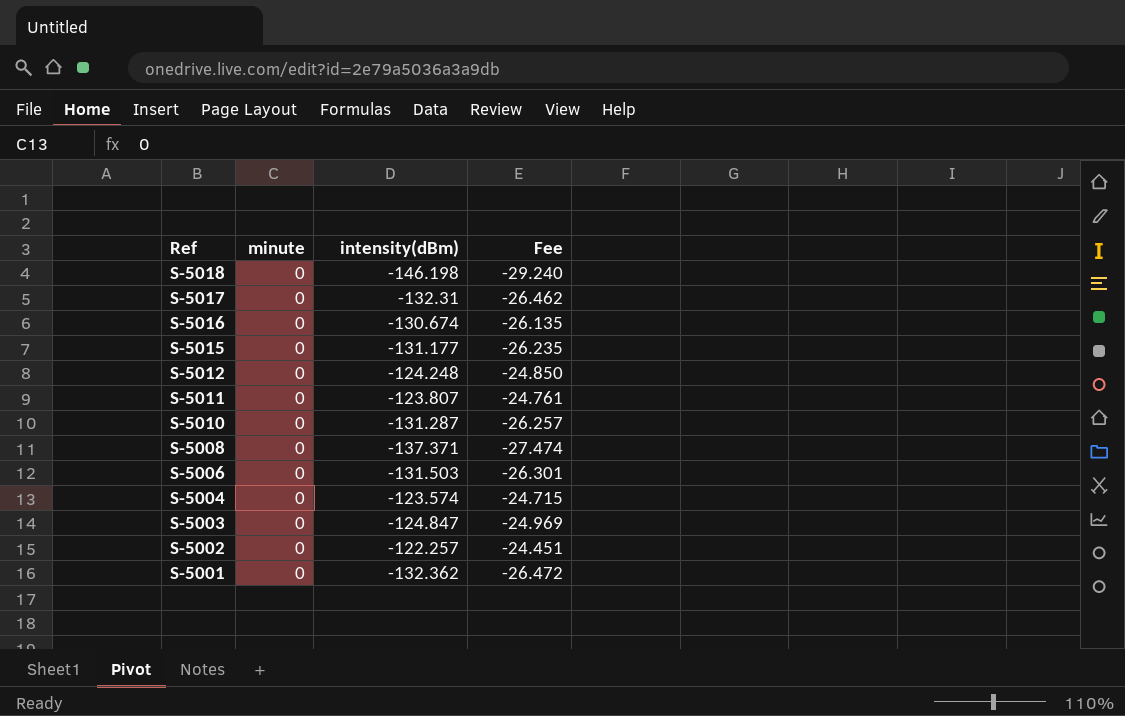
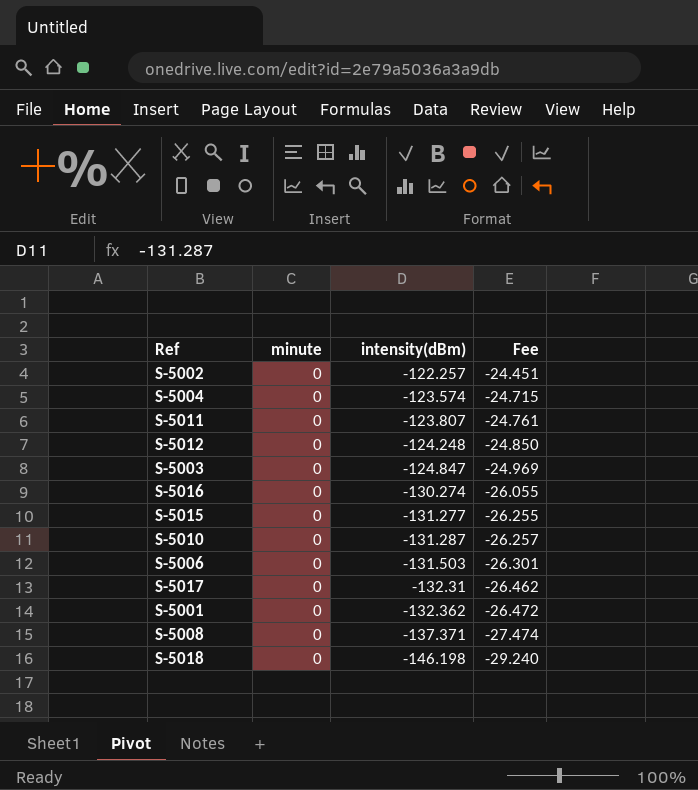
row order: Ref descending -> intensity(dBm) descending
S-5016 | intensity(dBm): -130.674 -> -130.274
S-5016 | Fee: -26.135 -> -26.055
S-5015 | intensity(dBm): -131.177 -> -131.277
S-5015 | Fee: -26.235 -> -26.255

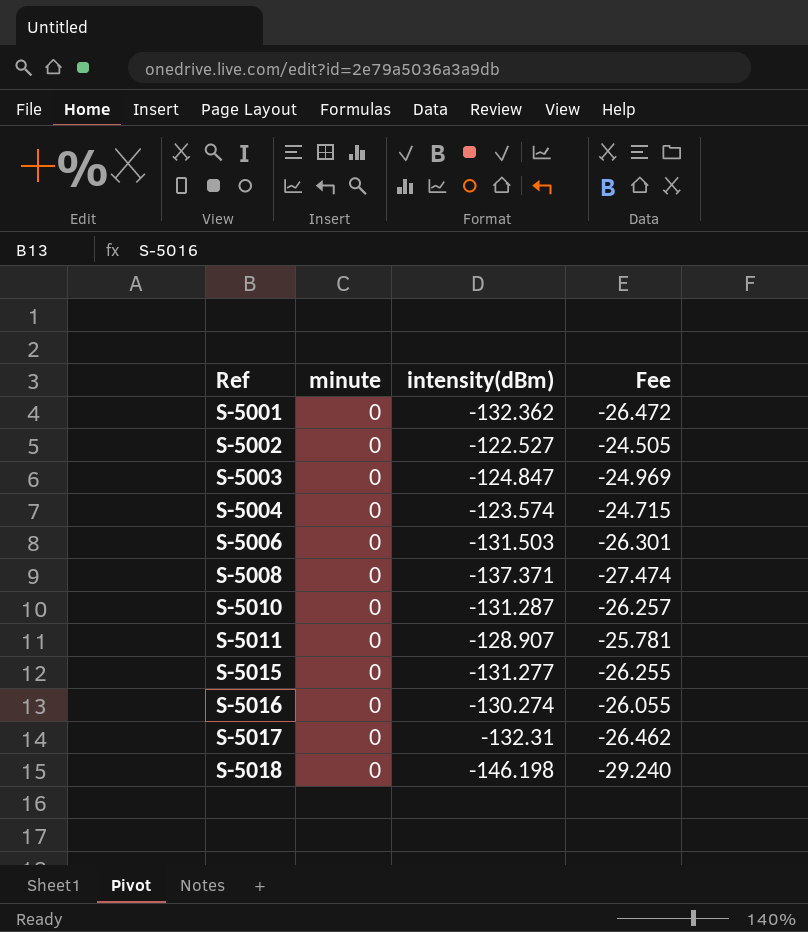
row order: intensity(dBm) descending -> Ref ascending
row S-5012: 0 | -124.248 | -24.850 -> none
S-5002 | intensity(dBm): -122.257 -> -122.527
S-5002 | Fee: -24.451 -> -24.505
S-5011 | intensity(dBm): -123.807 -> -128.907
S-5011 | Fee: -24.761 -> -25.781

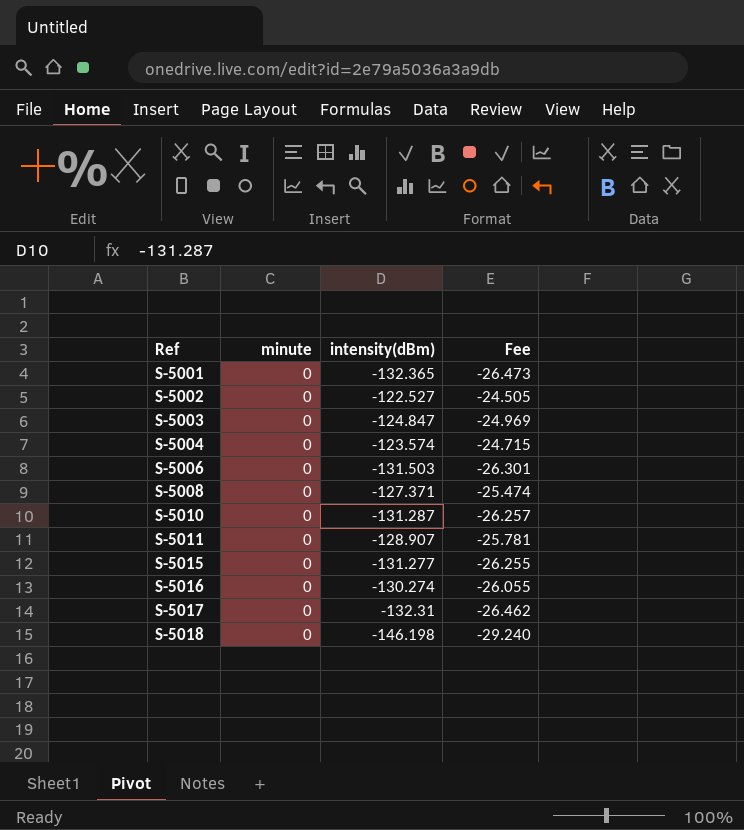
S-5001 | intensity(dBm): -132.362 -> -132.365
S-5001 | Fee: -26.472 -> -26.473
S-5008 | intensity(dBm): -137.371 -> -127.371
S-5008 | Fee: -27.474 -> -25.474

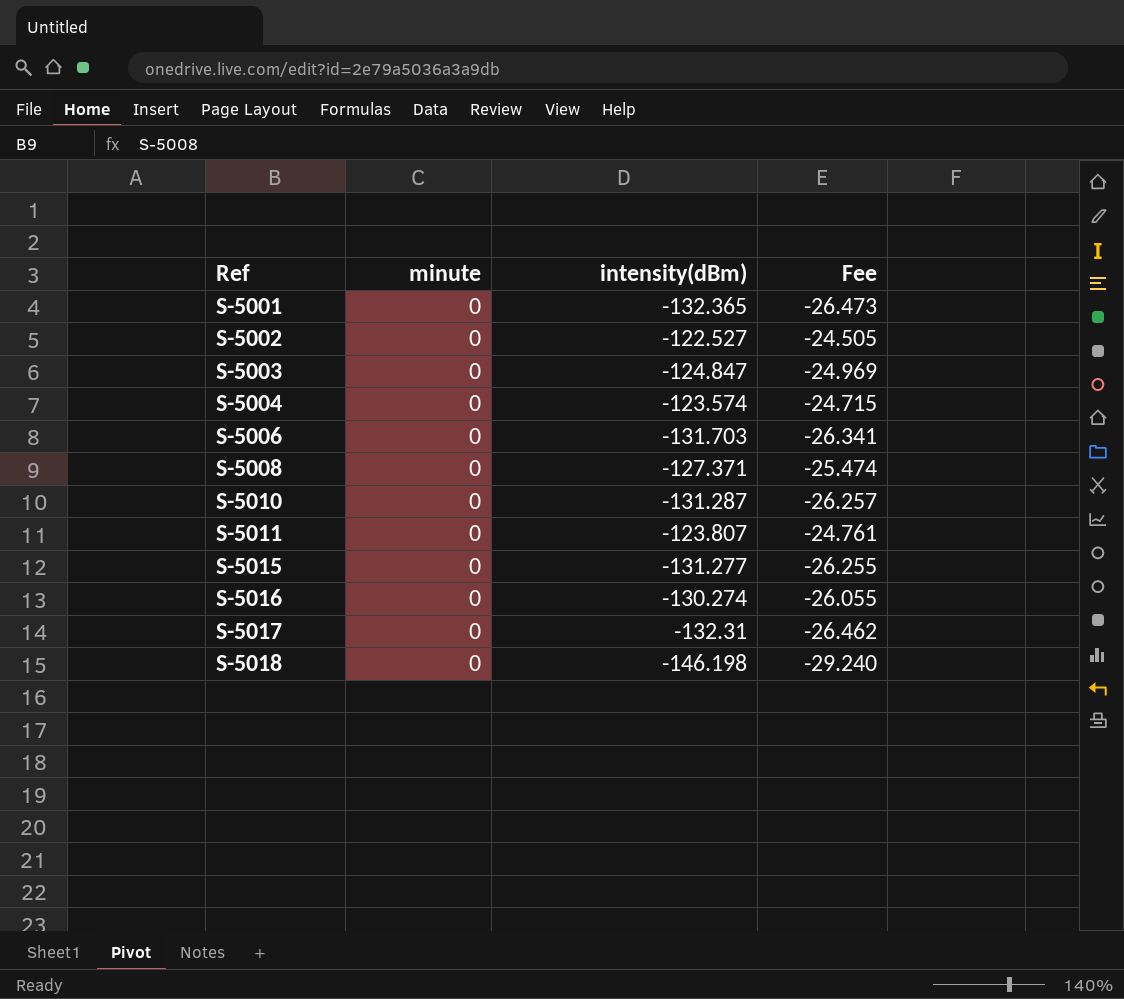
S-5006 | intensity(dBm): -131.503 -> -131.703
S-5006 | Fee: -26.301 -> -26.341
S-5011 | intensity(dBm): -128.907 -> -123.807
S-5011 | Fee: -25.781 -> -24.761

